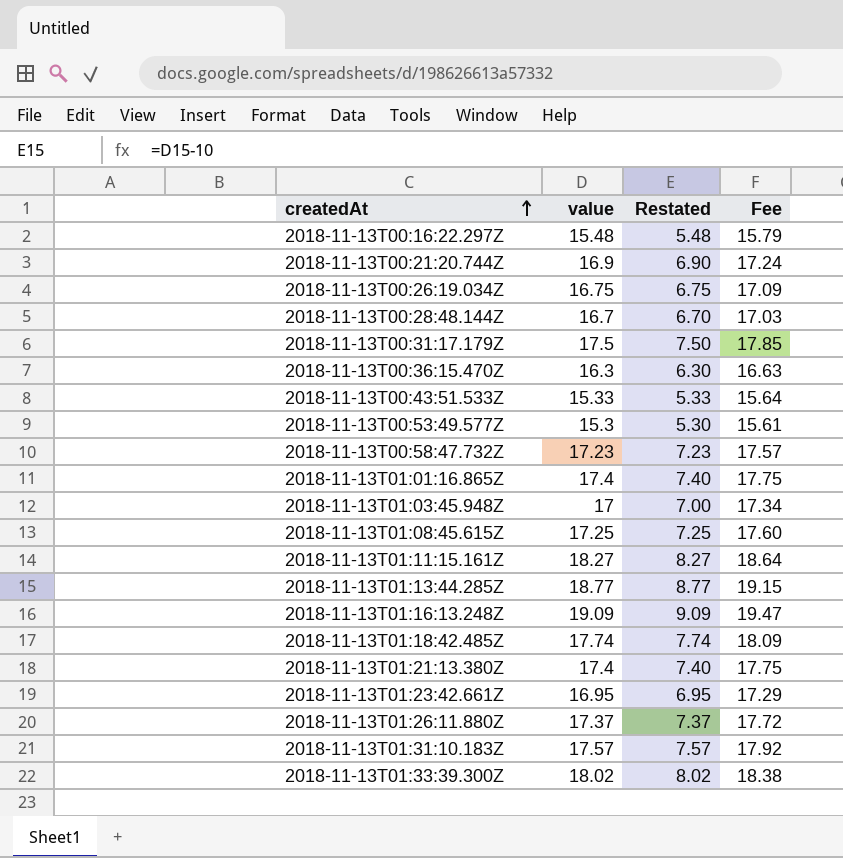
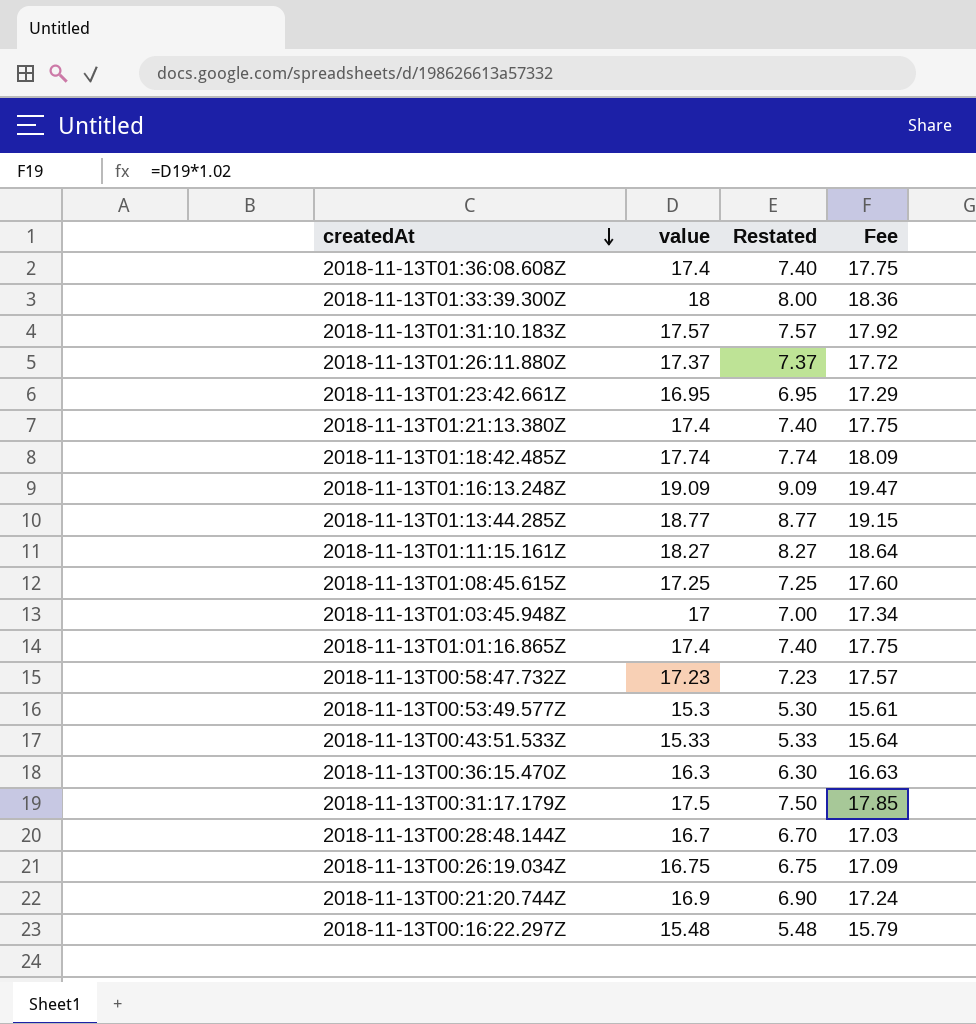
row order: createdAt ascending -> createdAt descending
row 2018-11-13T01:36:08.608Z: none -> 17.4 | 7.40 | 17.75
2018-11-13T01:33:39.300Z | value: 18.02 -> 18
2018-11-13T01:33:39.300Z | Restated: 8.02 -> 8.00
2018-11-13T01:33:39.300Z | Fee: 18.38 -> 18.36

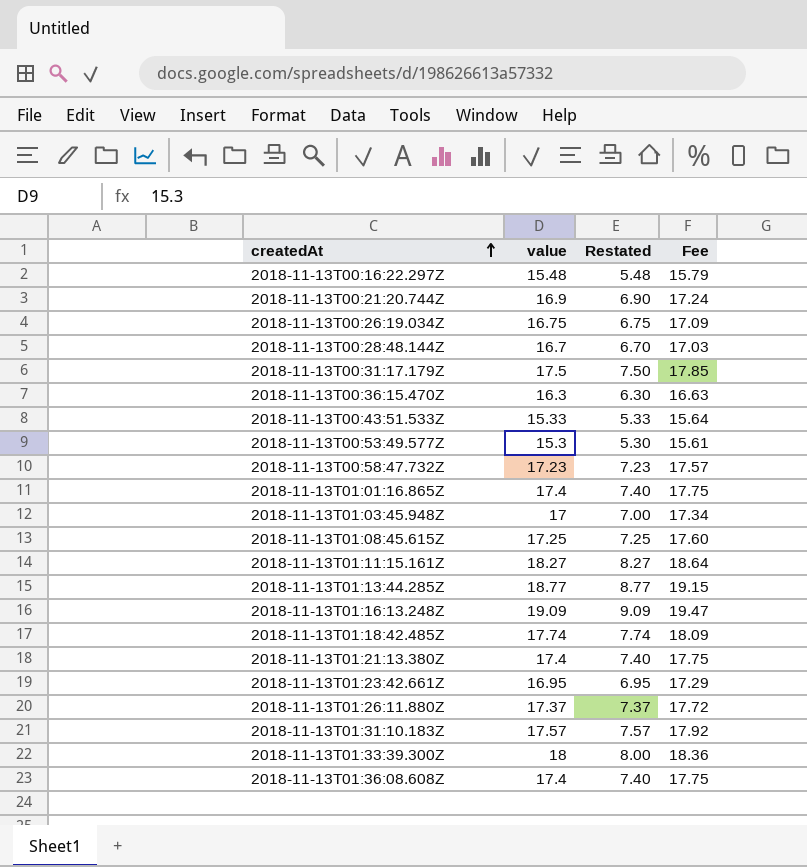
row order: createdAt descending -> createdAt ascending

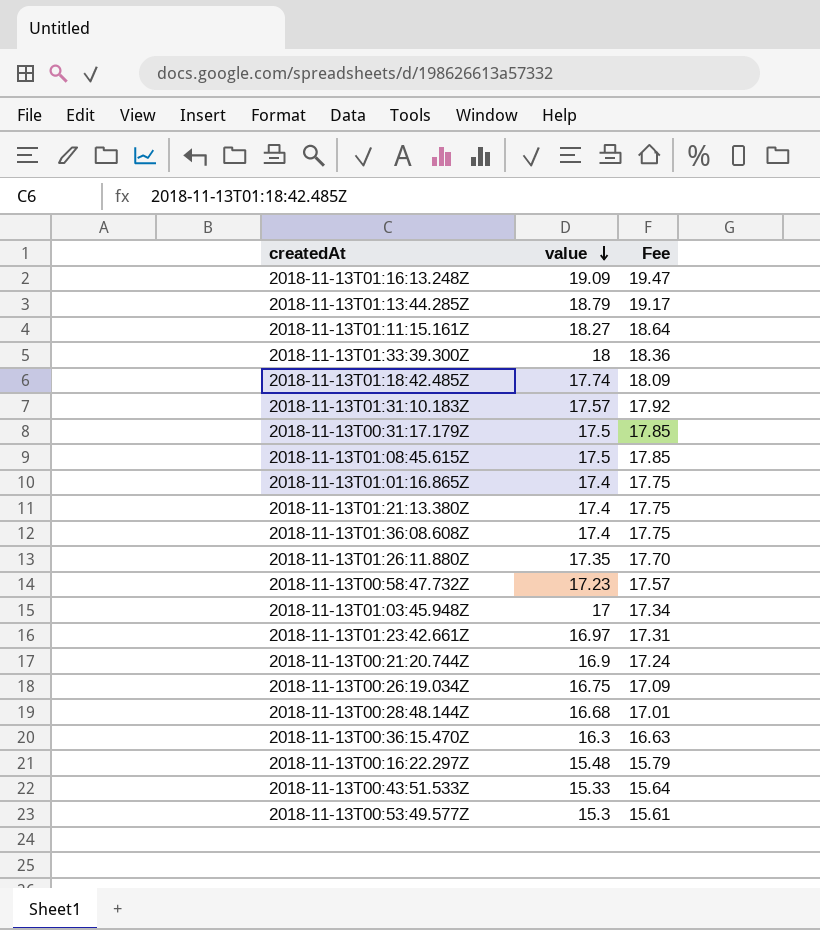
row order: createdAt ascending -> value descending
column Restated | formula: [value] - 10 -> none
2018-11-13T01:13:44.285Z | value: 18.77 -> 18.79
2018-11-13T01:13:44.285Z | Fee: 19.15 -> 19.17
2018-11-13T01:08:45.615Z | value: 17.25 -> 17.5
2018-11-13T01:08:45.615Z | Fee: 17.60 -> 17.85
2018-11-13T01:26:11.880Z | value: 17.37 -> 17.35
2018-11-13T01:26:11.880Z | Fee: 17.72 -> 17.70
2018-11-13T01:23:42.661Z | value: 16.95 -> 16.97
2018-11-13T01:23:42.661Z | Fee: 17.29 -> 17.31
2018-11-13T00:28:48.144Z | value: 16.7 -> 16.68
2018-11-13T00:28:48.144Z | Fee: 17.03 -> 17.01

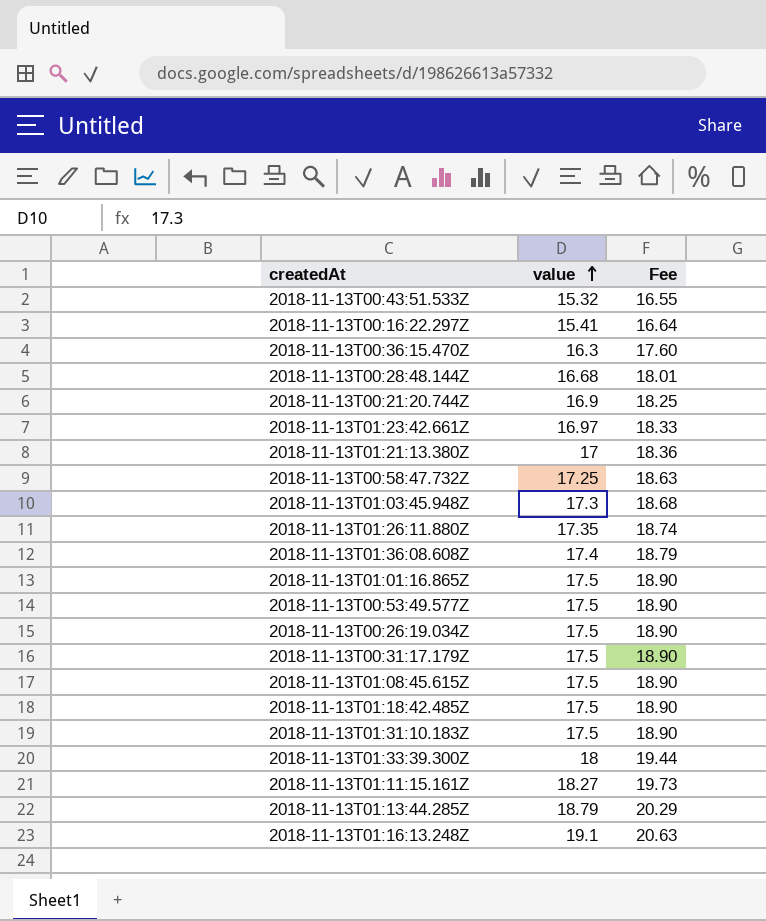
row order: value descending -> value ascending
column Fee | formula: [value] * 1.02 -> [value] * 1.08
2018-11-13T00:43:51.533Z | value: 15.33 -> 15.32
2018-11-13T00:16:22.297Z | value: 15.48 -> 15.41
2018-11-13T01:21:13.380Z | value: 17.4 -> 17
2018-11-13T00:58:47.732Z | value: 17.23 -> 17.25
2018-11-13T01:03:45.948Z | value: 17 -> 17.3
2018-11-13T01:01:16.865Z | value: 17.4 -> 17.5
2018-11-13T00:53:49.577Z | value: 15.3 -> 17.5
2018-11-13T00:26:19.034Z | value: 16.75 -> 17.5
2018-11-13T01:18:42.485Z | value: 17.74 -> 17.5
2018-11-13T01:31:10.183Z | value: 17.57 -> 17.5
2018-11-13T01:16:13.248Z | value: 19.09 -> 19.1

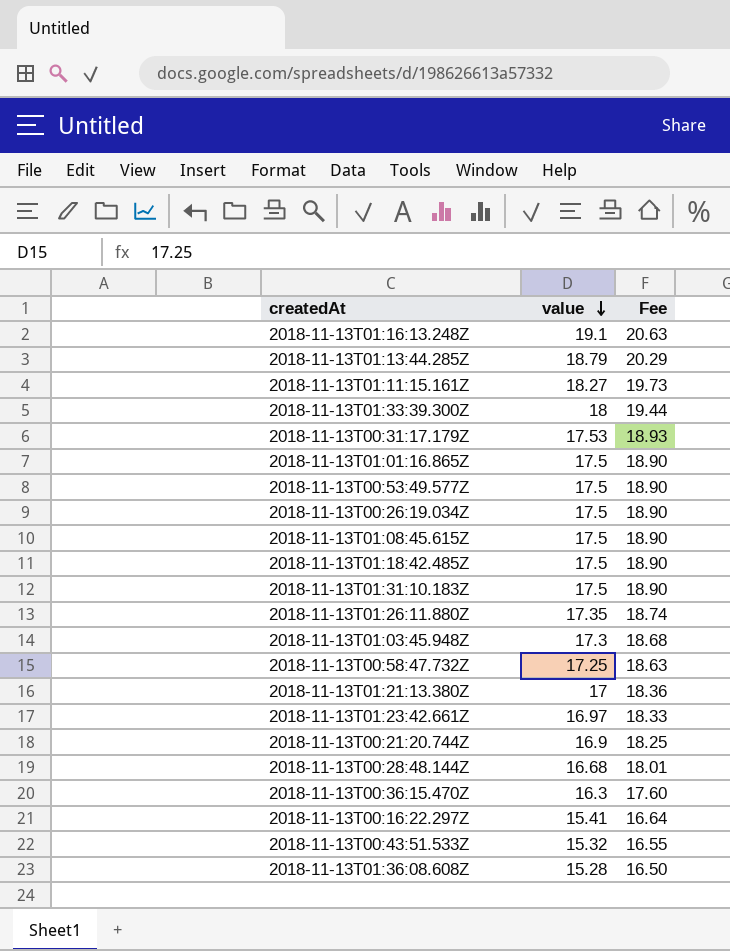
row order: value ascending -> value descending
2018-11-13T00:31:17.179Z | value: 17.5 -> 17.53
2018-11-13T00:31:17.179Z | Fee: 18.90 -> 18.93
2018-11-13T01:36:08.608Z | value: 17.4 -> 15.28
2018-11-13T01:36:08.608Z | Fee: 18.79 -> 16.50

